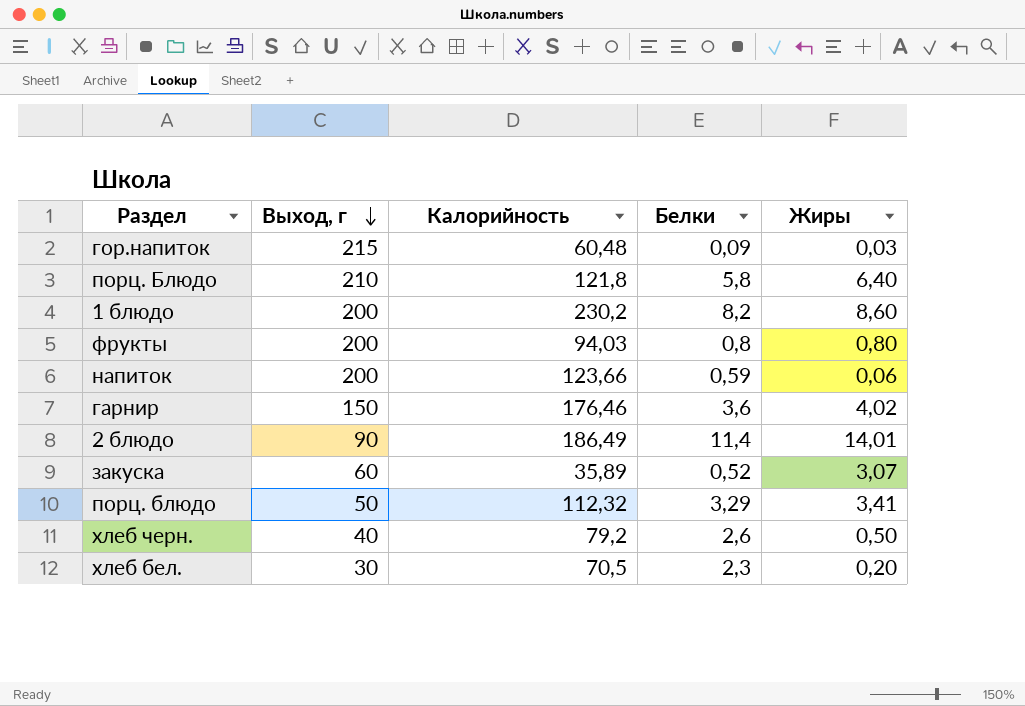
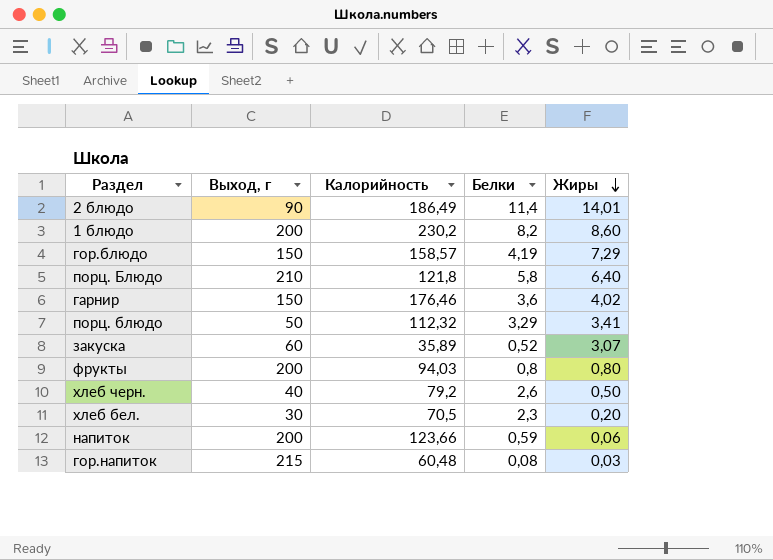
row order: Выход, г descending -> Жиры descending
row гор.блюдо: none -> 150 | 158,57 | 4,19 | 7,29
гор.напиток | Белки: 0,09 -> 0,08

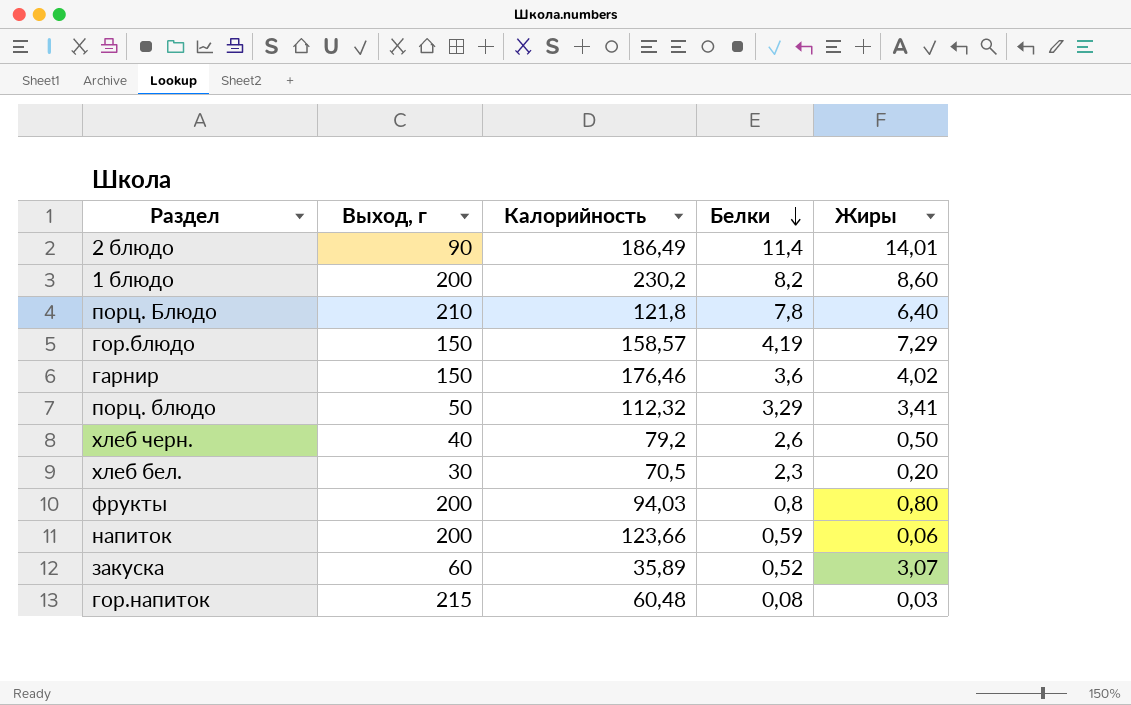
row order: Жиры descending -> Белки descending
порц. Блюдо | Белки: 5,8 -> 7,8

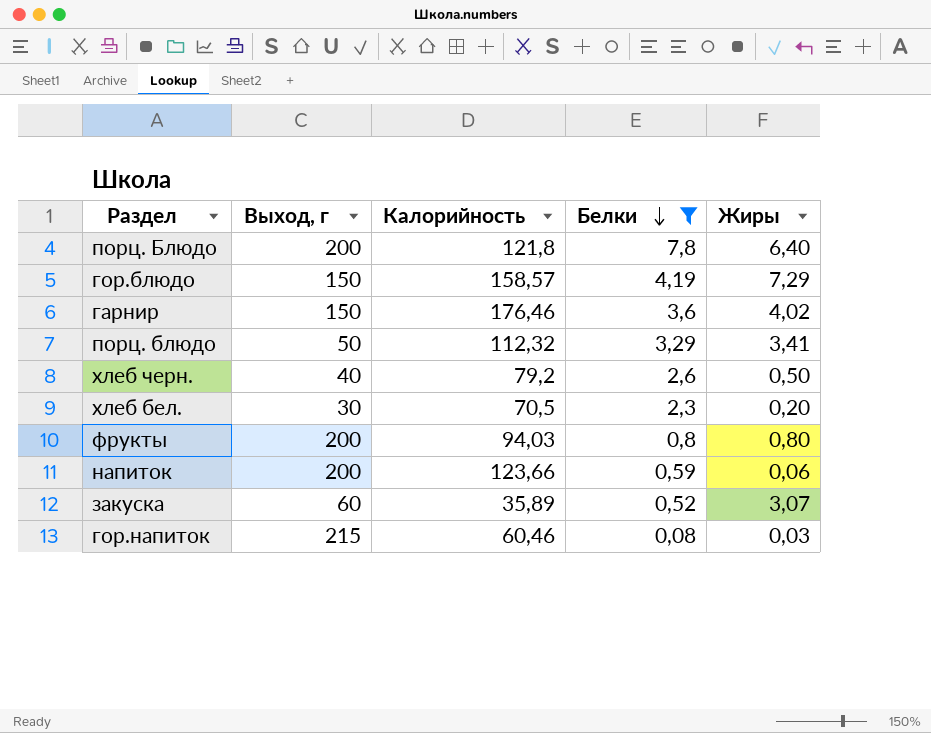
filter: none -> Белки <= 7,8
порц. Блюдо | Выход, г: 210 -> 200
гор.напиток | Калорийность: 60,48 -> 60,46

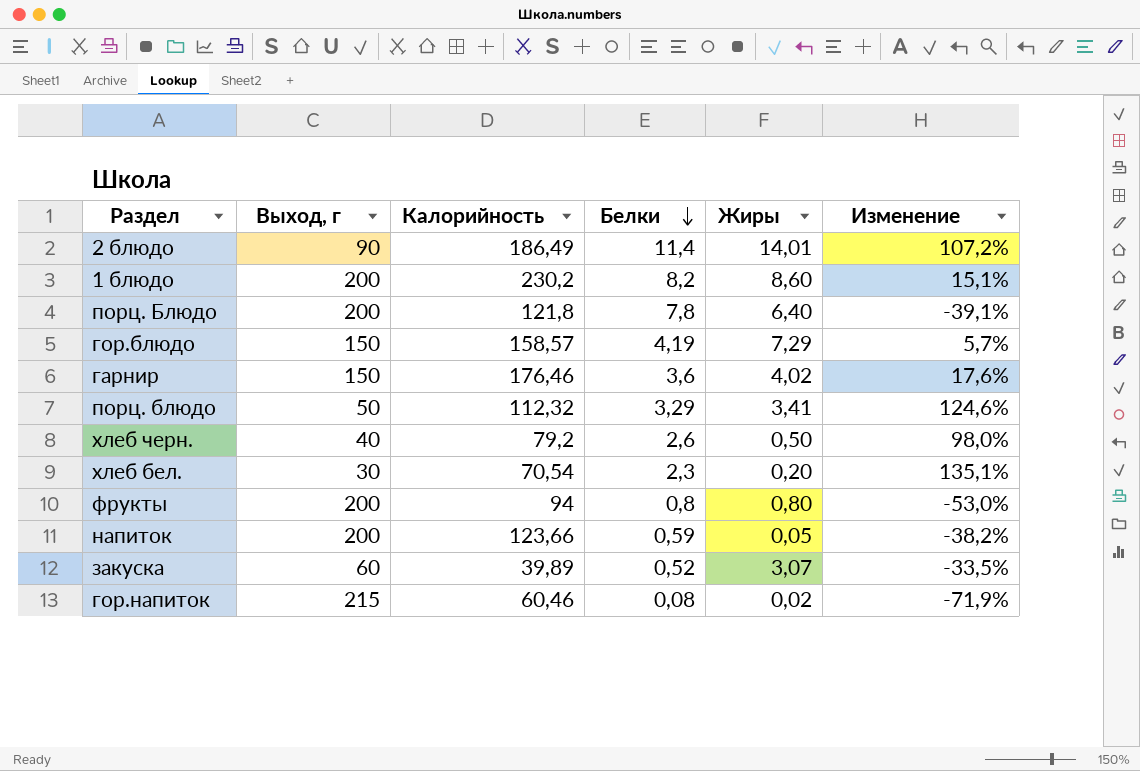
filter: Белки <= 7,8 -> none
column Изменение | formula: none -> ([Калорийность] - [Выход, г]) / [Выход, г]
хлеб бел. | Калорийность: 70,5 -> 70,54
фрукты | Калорийность: 94,03 -> 94
напиток | Жиры: 0,06 -> 0,05
закуска | Калорийность: 35,89 -> 39,89
гор.напиток | Жиры: 0,03 -> 0,02

